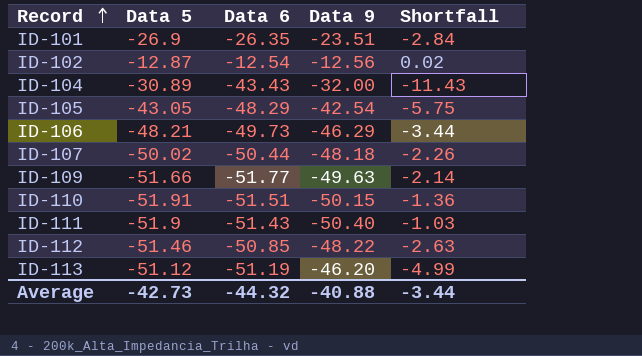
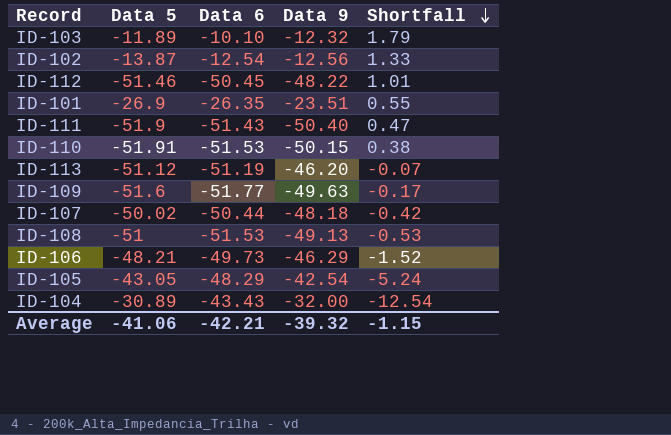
row order: Record ascending -> Shortfall descending
column Shortfall | formula: [Data 6] - [Data 9] -> [Data 6] - [Data 5]
row ID-103: none -> -11.89 | -10.10 | -12.32 | 1.79
ID-102 | Data 5: -12.87 -> -13.87
ID-112 | Data 6: -50.85 -> -50.45
ID-110 | Data 6: -51.51 -> -51.53
ID-109 | Data 5: -51.66 -> -51.6
row ID-108: none -> -51 | -51.53 | -49.13 | -0.53
Average | Data 5: -42.73 -> -41.06
Average | Data 6: -44.32 -> -42.21
Average | Data 9: -40.88 -> -39.32
Average | Shortfall: -3.44 -> -1.15

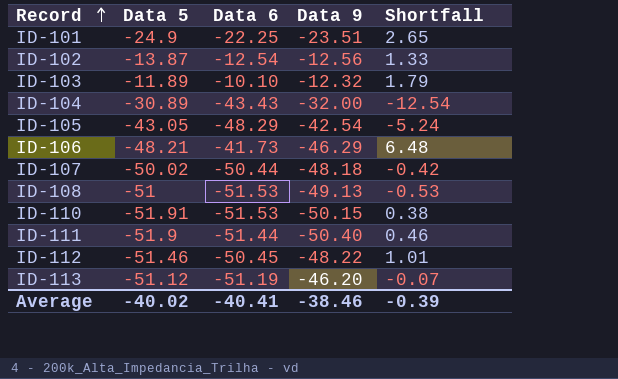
row order: Shortfall descending -> Record ascending
row ID-109: -51.6 | -51.77 | -49.63 | -0.17 -> none
ID-101 | Data 5: -26.9 -> -24.9
ID-101 | Data 6: -26.35 -> -22.25
ID-101 | Shortfall: 0.55 -> 2.65
ID-106 | Data 6: -49.73 -> -41.73
ID-106 | Shortfall: -1.52 -> 6.48
ID-111 | Data 6: -51.43 -> -51.44
ID-111 | Shortfall: 0.47 -> 0.46
Average | Data 5: -41.06 -> -40.02
Average | Data 6: -42.21 -> -40.41
Average | Data 9: -39.32 -> -38.46
Average | Shortfall: -1.15 -> -0.39

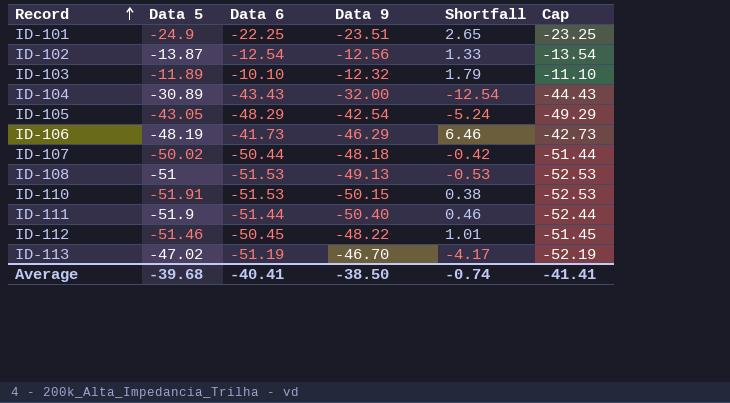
column Cap | formula: none -> [Data 6] - 1
ID-106 | Data 5: -48.21 -> -48.19
ID-106 | Shortfall: 6.48 -> 6.46
ID-113 | Data 5: -51.12 -> -47.02
ID-113 | Data 9: -46.20 -> -46.70
ID-113 | Shortfall: -0.07 -> -4.17
Average | Data 5: -40.02 -> -39.68
Average | Data 9: -38.46 -> -38.50
Average | Shortfall: -0.39 -> -0.74

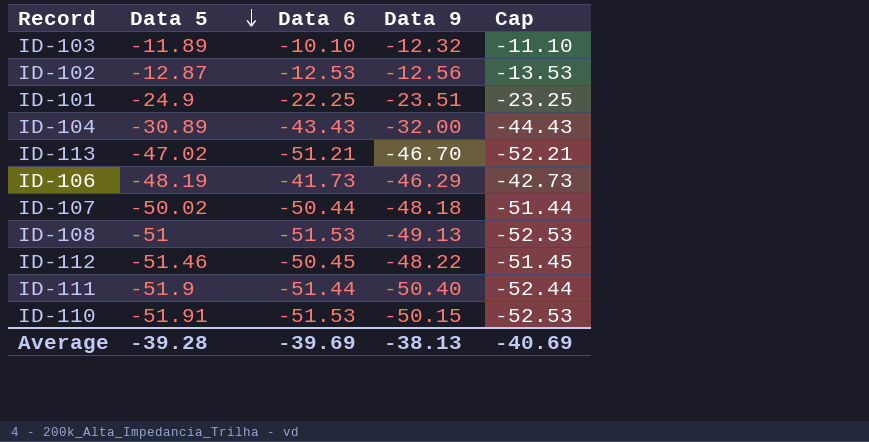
row order: Record ascending -> Data 5 descending
column Shortfall | formula: [Data 6] - [Data 5] -> none
row ID-105: -43.05 | -48.29 | -42.54 | -5.24 | -49.29 -> none
ID-102 | Data 5: -13.87 -> -12.87
ID-102 | Data 6: -12.54 -> -12.53
ID-102 | Cap: -13.54 -> -13.53
ID-113 | Data 6: -51.19 -> -51.21
ID-113 | Cap: -52.19 -> -52.21
Average | Data 5: -39.68 -> -39.28
Average | Data 6: -40.41 -> -39.69
Average | Data 9: -38.50 -> -38.13
Average | Cap: -41.41 -> -40.69

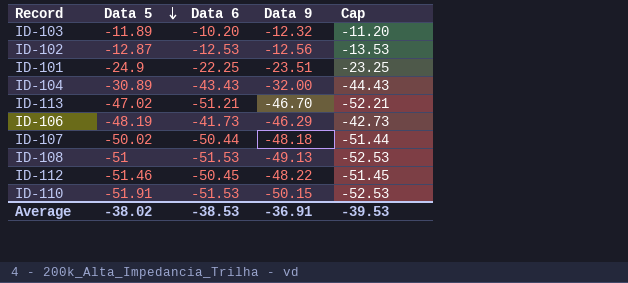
row ID-111: -51.9 | -51.44 | -50.40 | -52.44 -> none
ID-103 | Data 6: -10.10 -> -10.20
ID-103 | Cap: -11.10 -> -11.20
Average | Data 5: -39.28 -> -38.02
Average | Data 6: -39.69 -> -38.53
Average | Data 9: -38.13 -> -36.91
Average | Cap: -40.69 -> -39.53

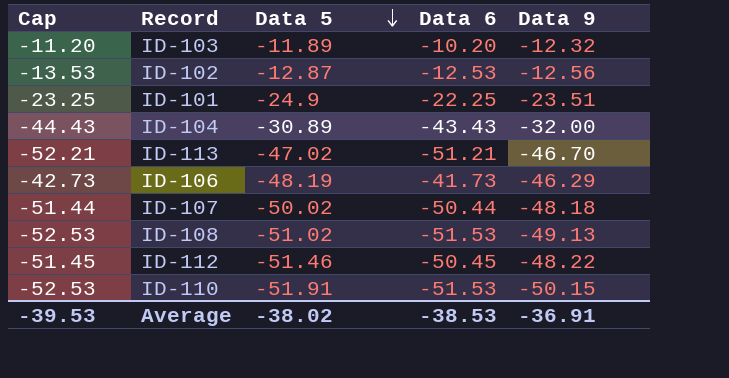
column Cap | position: 5 -> 1
ID-108 | Data 5: -51 -> -51.02

